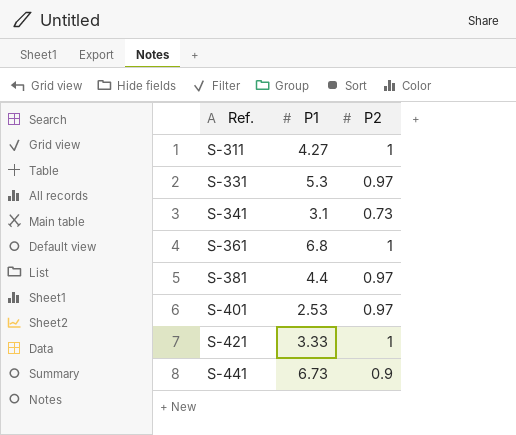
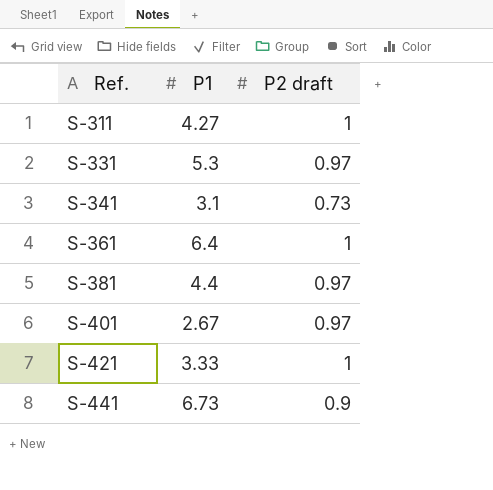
column name: P2 -> P2 draft
S-361 | P1: 6.8 -> 6.4
S-401 | P1: 2.53 -> 2.67

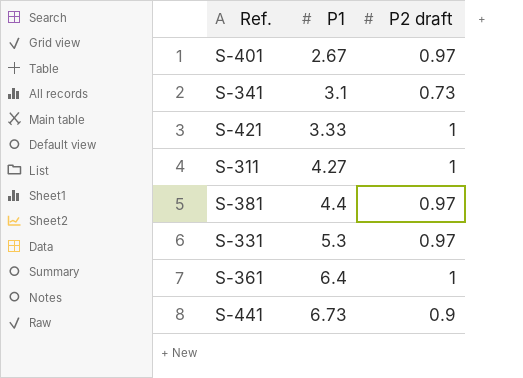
row order: Ref. ascending -> P1 ascending

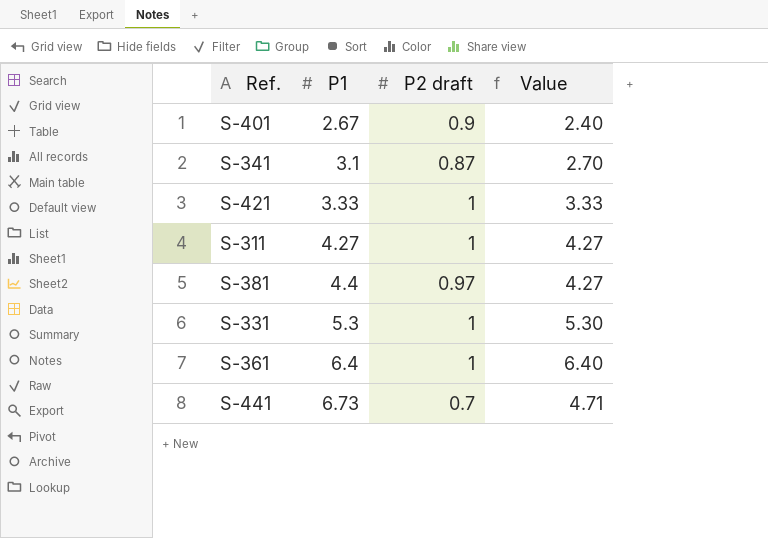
column Value | formula: none -> [P1] * [P2 draft]
S-401 | P2 draft: 0.97 -> 0.9
S-341 | P2 draft: 0.73 -> 0.87
S-331 | P2 draft: 0.97 -> 1
S-441 | P2 draft: 0.9 -> 0.7

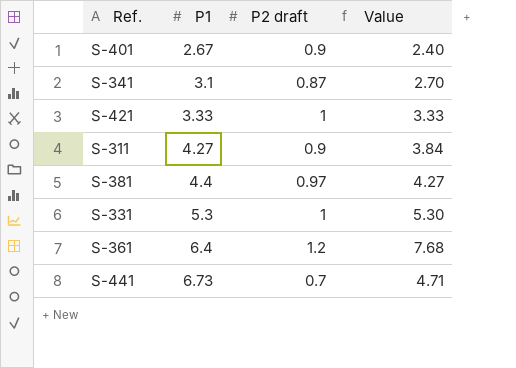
S-311 | P2 draft: 1 -> 0.9
S-311 | Value: 4.27 -> 3.84
S-361 | P2 draft: 1 -> 1.2
S-361 | Value: 6.40 -> 7.68

